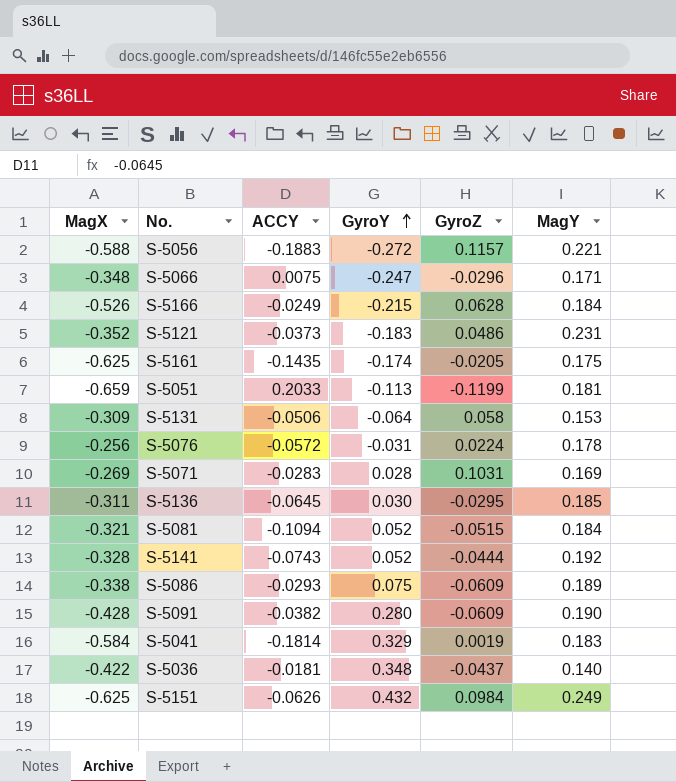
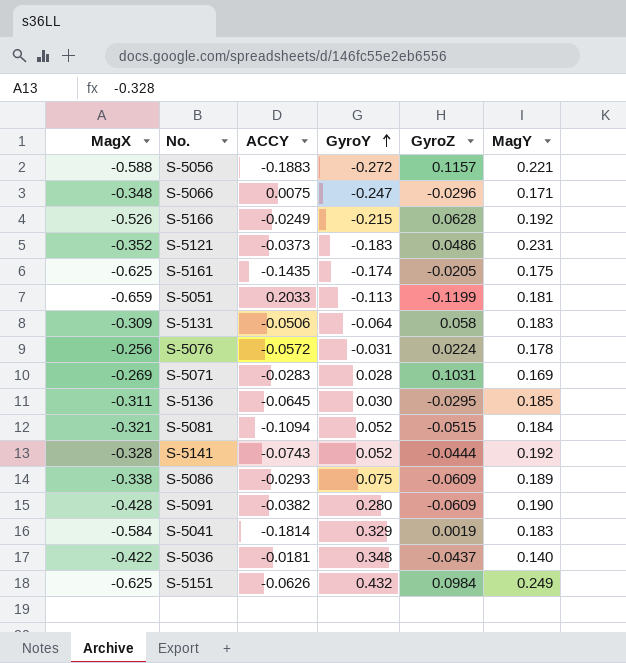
S-5166 | MagY: 0.184 -> 0.192
S-5131 | MagY: 0.153 -> 0.183

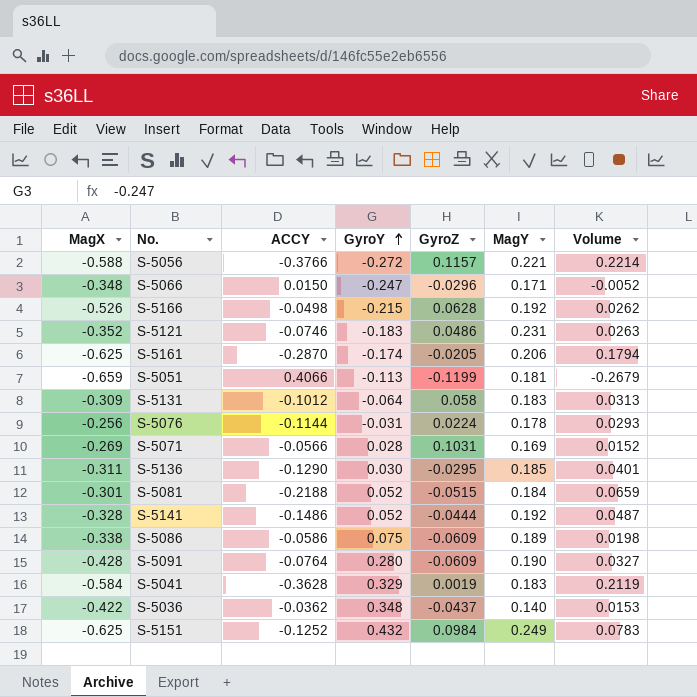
column Volume | formula: none -> [MagX] * [ACCY]
S-5056 | ACCY: -0.1883 -> -0.3766
S-5066 | ACCY: 0.0075 -> 0.0150
S-5166 | ACCY: -0.0249 -> -0.0498
S-5121 | ACCY: -0.0373 -> -0.0746
S-5161 | ACCY: -0.1435 -> -0.2870
S-5161 | MagY: 0.175 -> 0.206
S-5051 | ACCY: 0.2033 -> 0.4066
S-5131 | ACCY: -0.0506 -> -0.1012
S-5076 | ACCY: -0.0572 -> -0.1144
S-5071 | ACCY: -0.0283 -> -0.0566
S-5136 | ACCY: -0.0645 -> -0.1290
S-5081 | MagX: -0.321 -> -0.301
S-5081 | ACCY: -0.1094 -> -0.2188
S-5141 | ACCY: -0.0743 -> -0.1486
S-5086 | ACCY: -0.0293 -> -0.0586
S-5091 | ACCY: -0.0382 -> -0.0764
S-5041 | ACCY: -0.1814 -> -0.3628
S-5036 | ACCY: -0.0181 -> -0.0362
S-5151 | ACCY: -0.0626 -> -0.1252

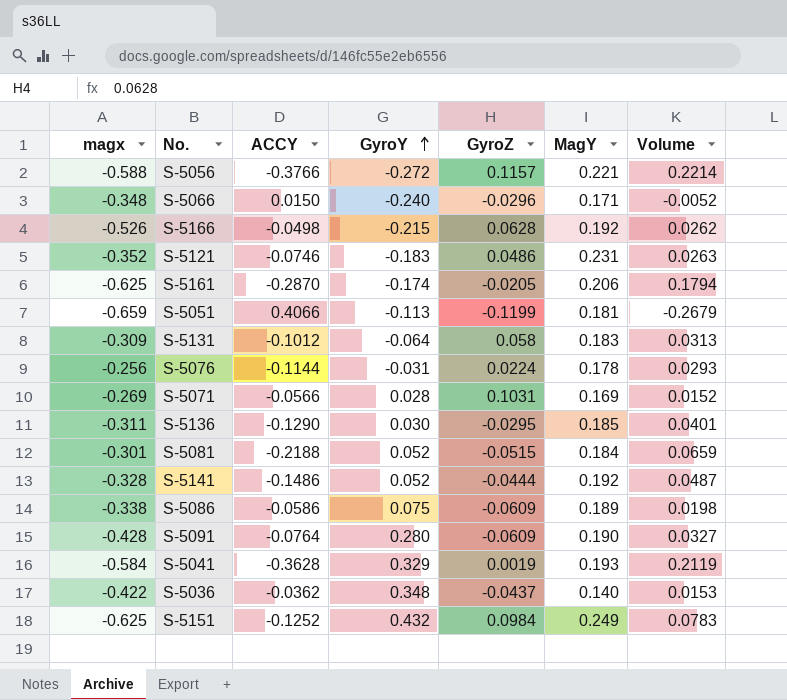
column name: MagX -> magx
S-5066 | GyroY: -0.247 -> -0.240
S-5041 | MagY: 0.183 -> 0.193

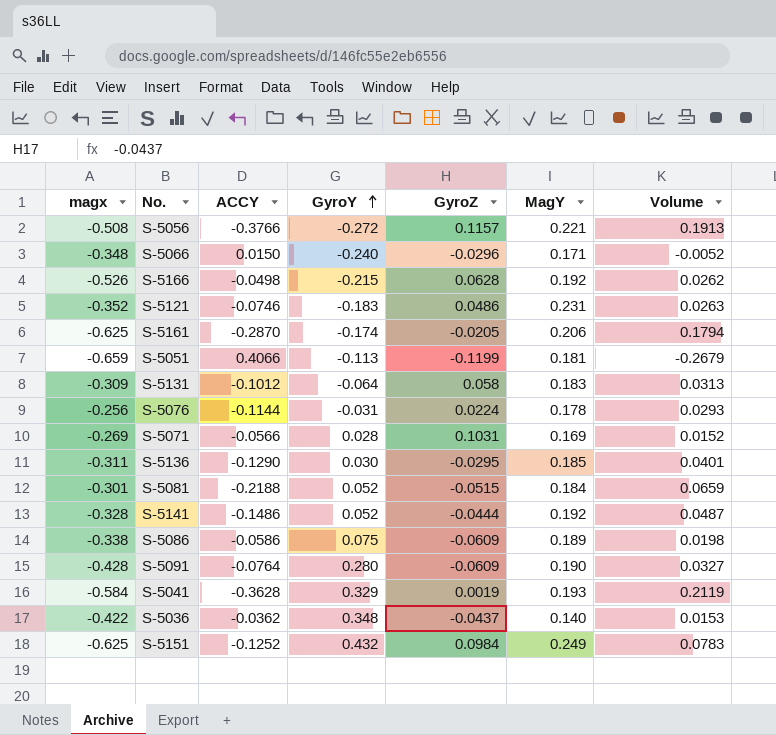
S-5056 | magx: -0.588 -> -0.508
S-5056 | Volume: 0.2214 -> 0.1913

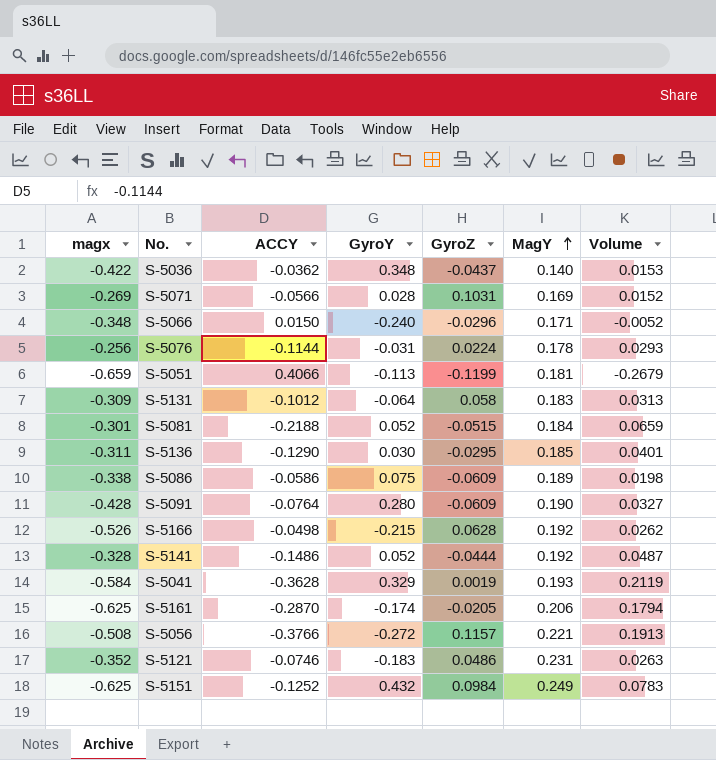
row order: GyroY ascending -> MagY ascending

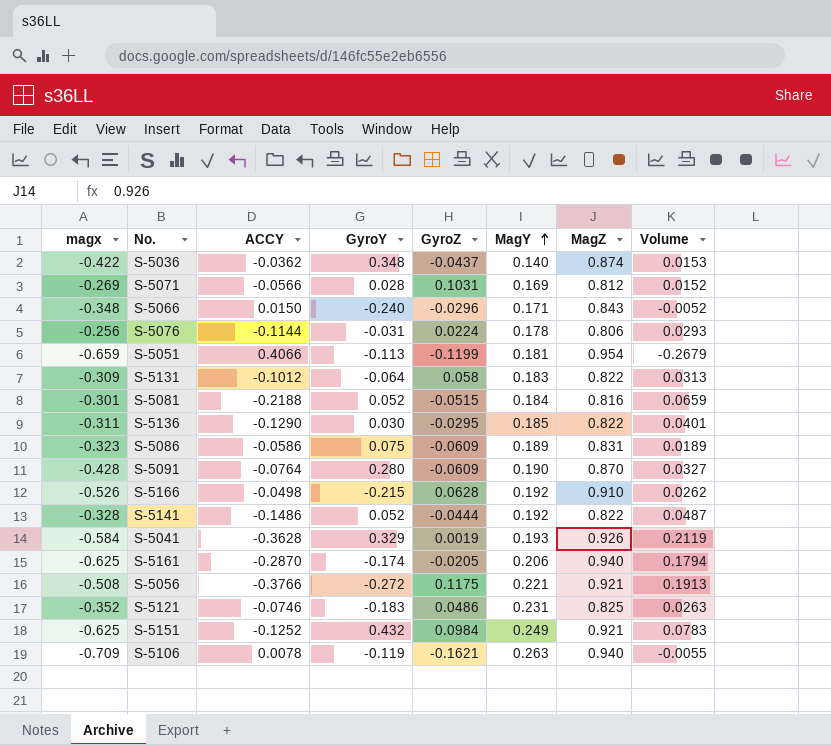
column MagZ | position: none -> 7
S-5086 | magx: -0.338 -> -0.323
S-5086 | Volume: 0.0198 -> 0.0189
S-5056 | GyroZ: 0.1157 -> 0.1175
row S-5106: none -> -0.709 | 0.0078 | -0.119 | -0.1621 | 0.263 | 0.940 | -0.0055

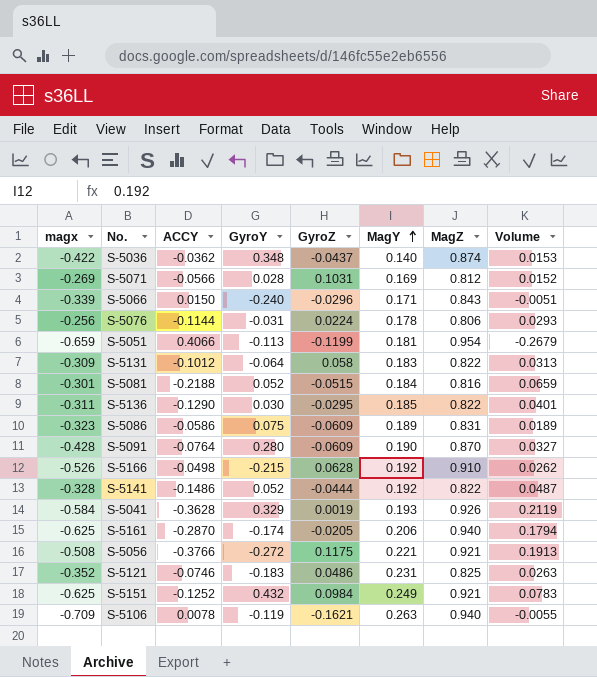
S-5066 | magx: -0.348 -> -0.339
S-5066 | Volume: -0.0052 -> -0.0051

